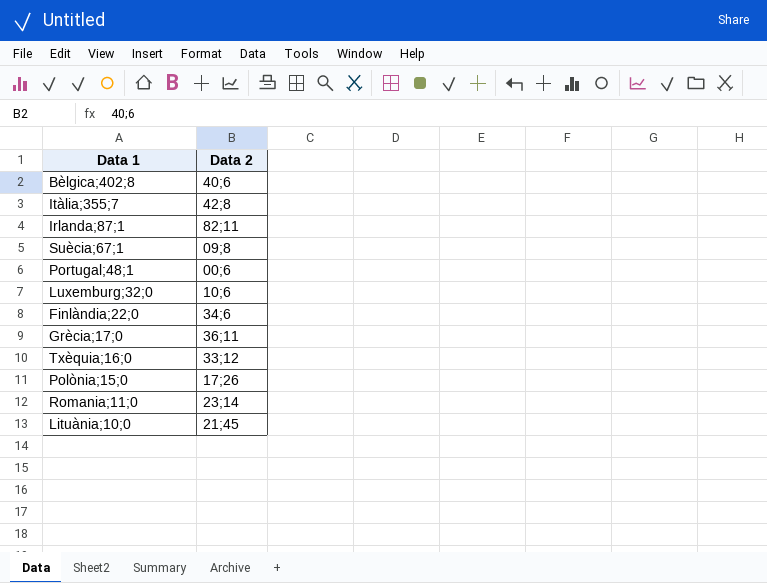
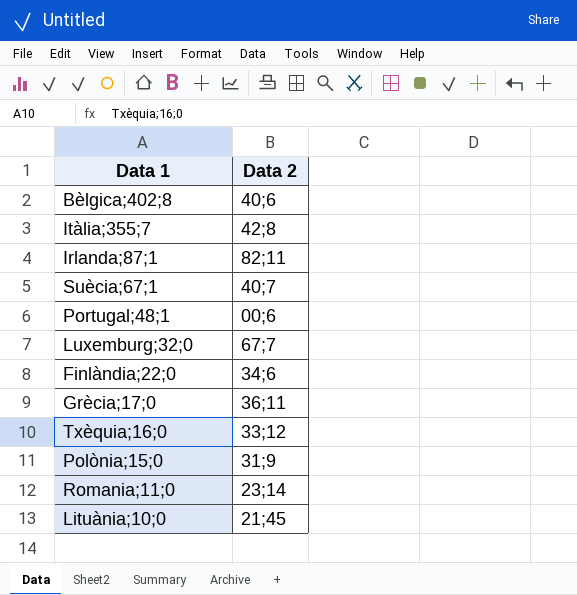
Suècia;67;1 | Data 2: 09;8 -> 40;7
Luxemburg;32;0 | Data 2: 10;6 -> 67;7
Polònia;15;0 | Data 2: 17;26 -> 31;9

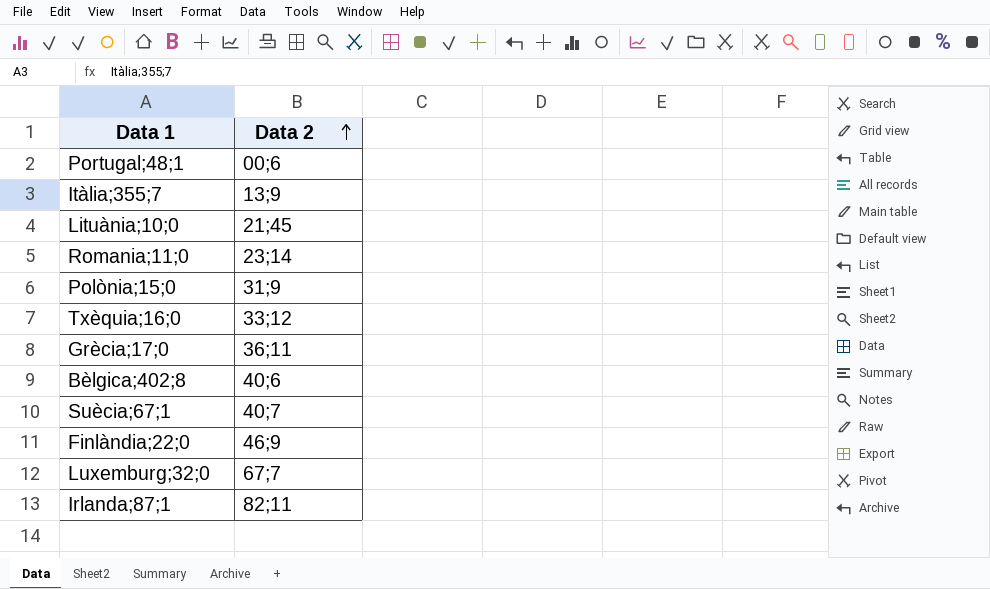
row order: none -> Data 2 ascending
Itàlia;355;7 | Data 2: 42;8 -> 13;9
Finlàndia;22;0 | Data 2: 34;6 -> 46;9

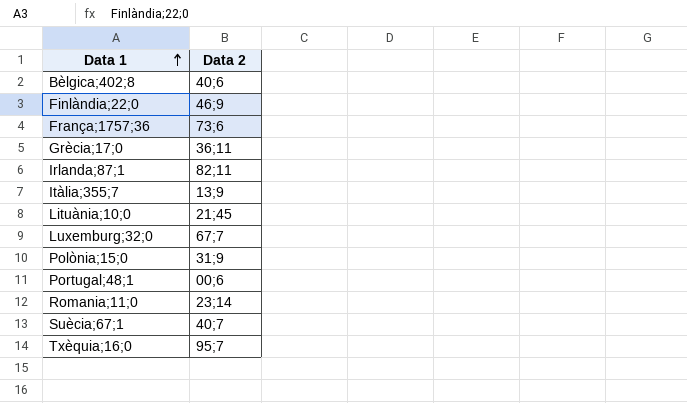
row order: Data 2 ascending -> Data 1 ascending
row França;1757;36: none -> 73;6
Txèquia;16;0 | Data 2: 33;12 -> 95;7

